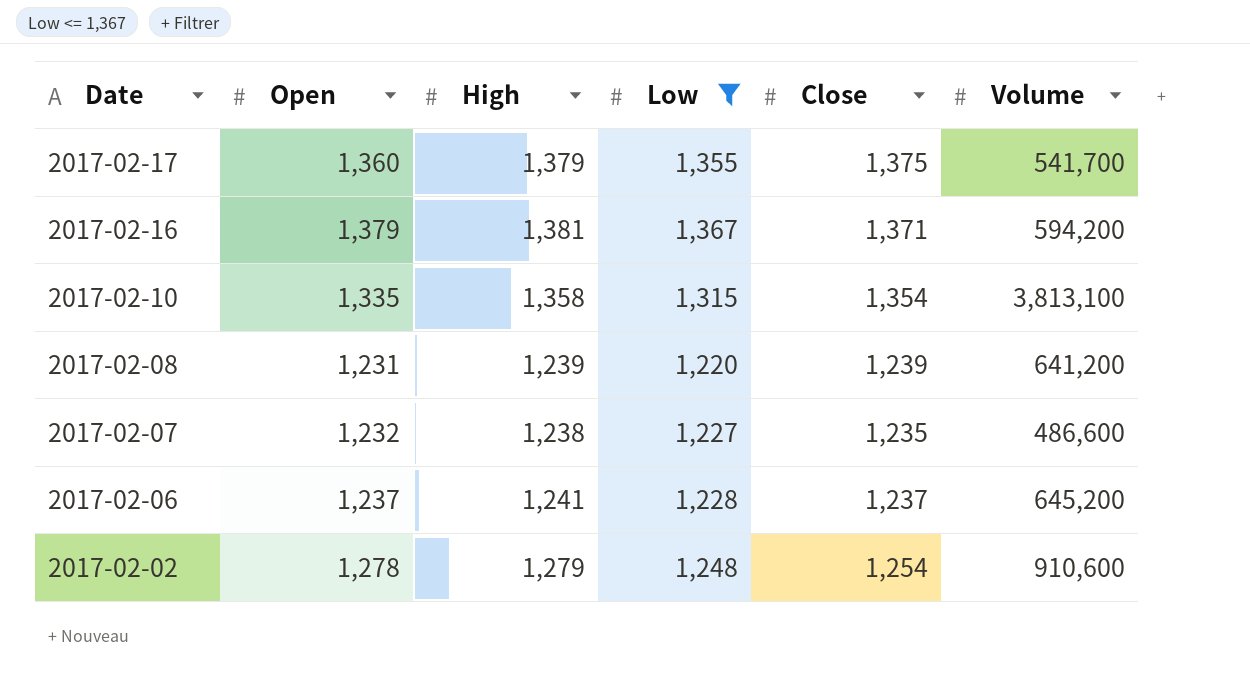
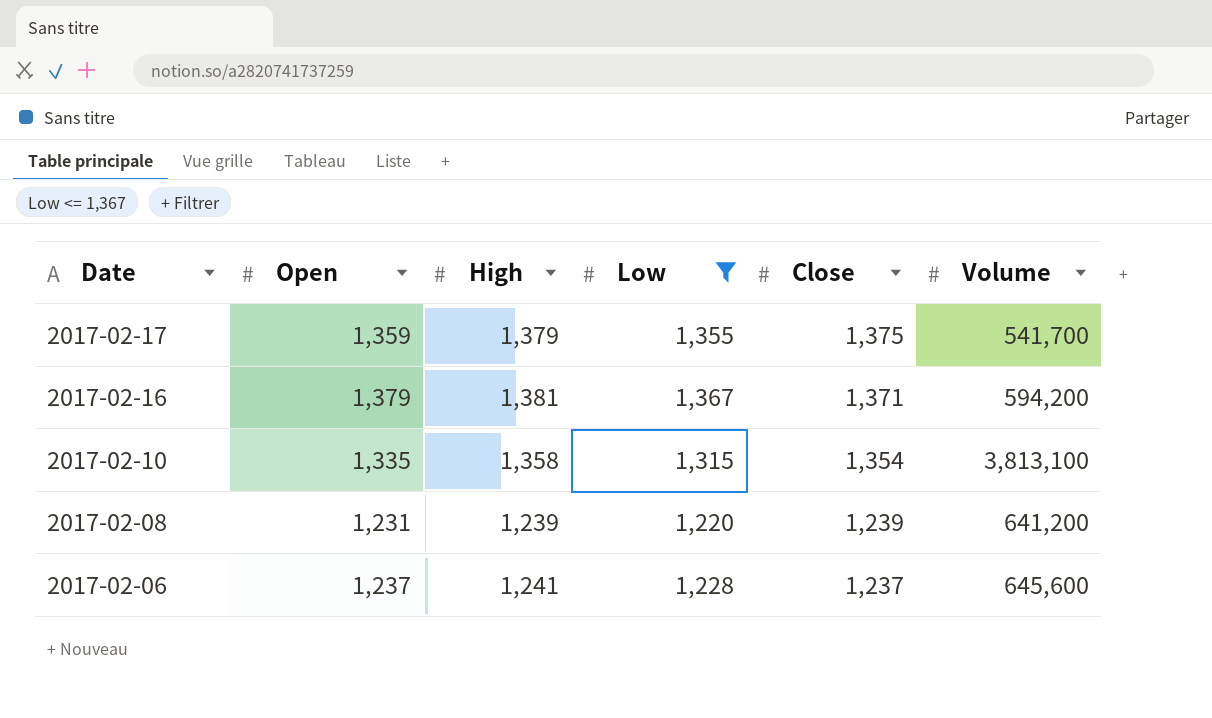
row 2017-02-07: 1,232 | 1,238 | 1,227 | 1,235 | 486,600 -> none
row 2017-02-02: 1,278 | 1,279 | 1,248 | 1,254 | 910,600 -> none
2017-02-17 | Open: 1,360 -> 1,359
2017-02-06 | Volume: 645,200 -> 645,600

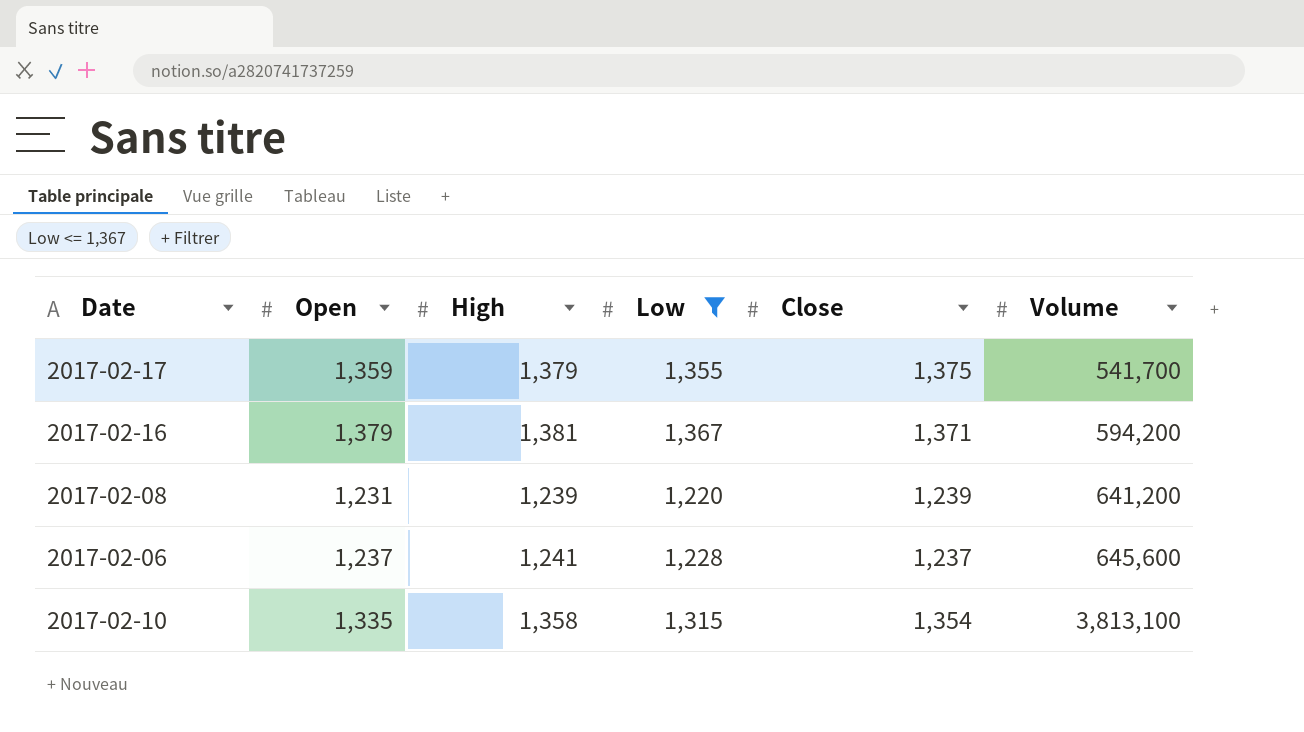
row order: Date descending -> Volume ascending

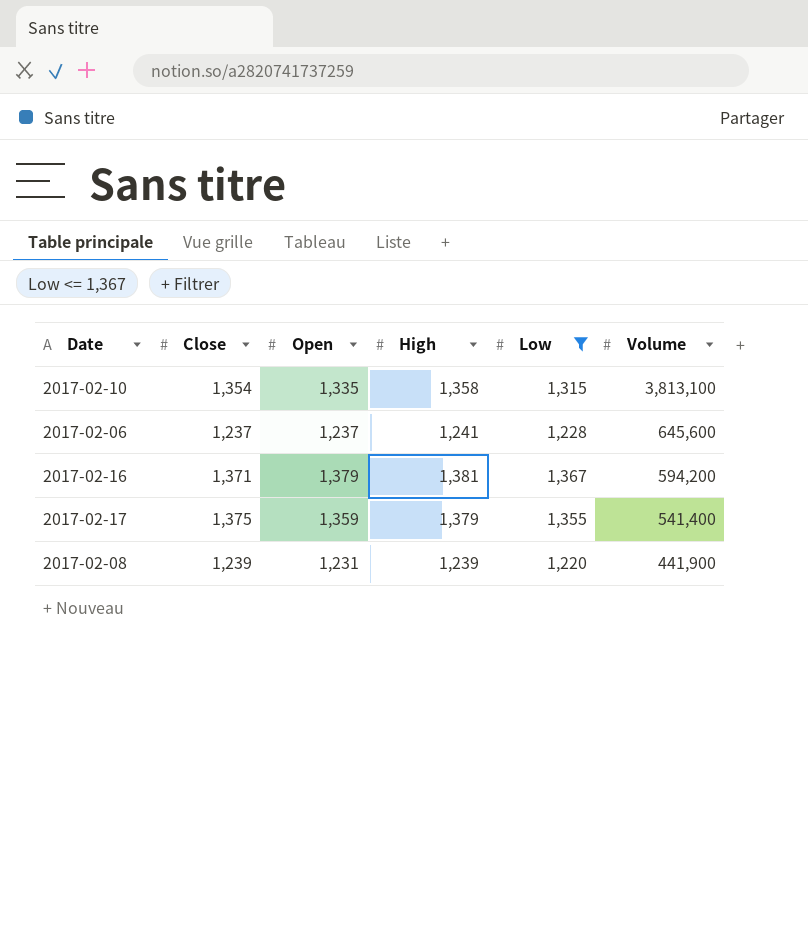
row order: Volume ascending -> Volume descending
column Close | position: 5 -> 2
2017-02-17 | Volume: 541,700 -> 541,400
2017-02-08 | Volume: 641,200 -> 441,900

